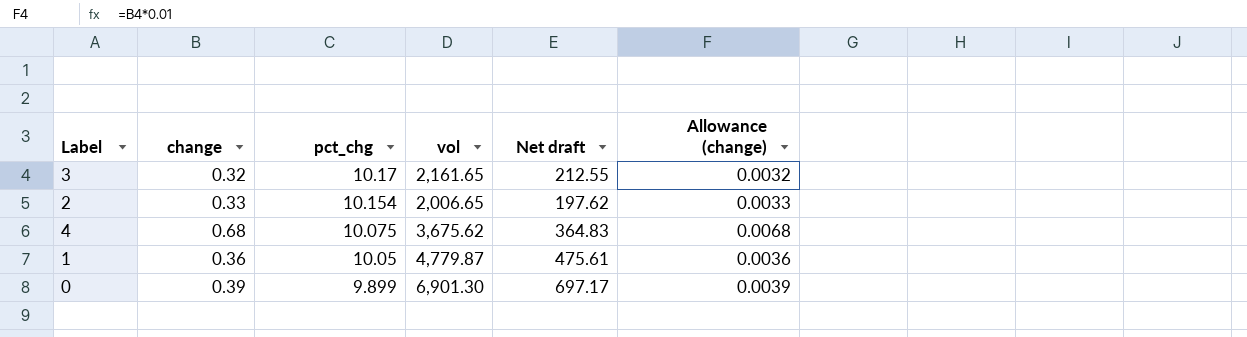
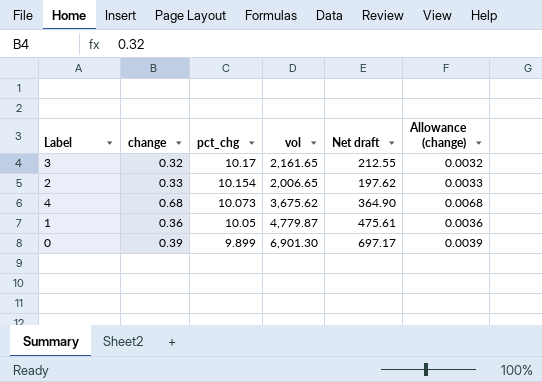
4 | pct_chg: 10.075 -> 10.073
4 | Net draft: 364.83 -> 364.90

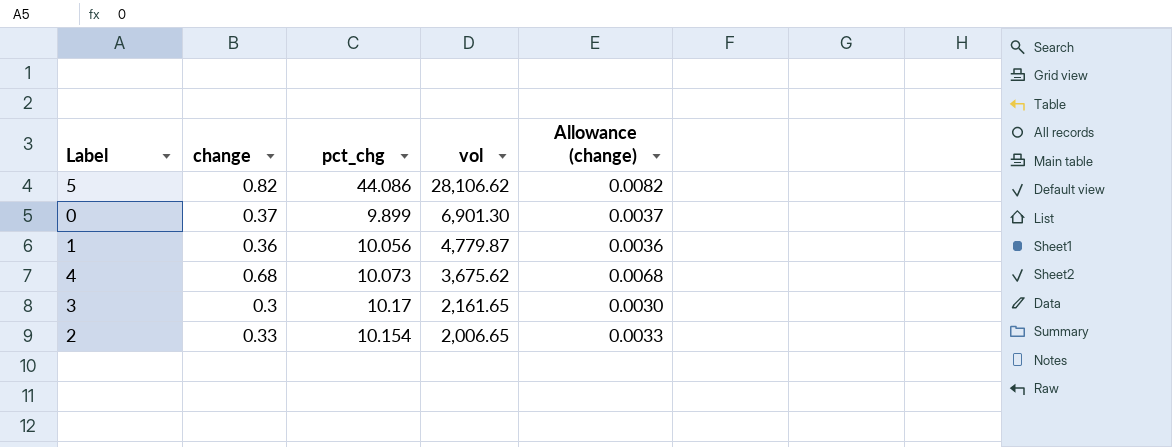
row order: pct_chg descending -> vol descending
column Net draft | formula: [vol] / [pct_chg] -> none
row 5: none -> 0.82 | 44.086 | 28,106.62 | 0.0082
0 | change: 0.39 -> 0.37
0 | Allowance (change): 0.0039 -> 0.0037
1 | pct_chg: 10.05 -> 10.056
3 | change: 0.32 -> 0.3
3 | Allowance (change): 0.0032 -> 0.0030

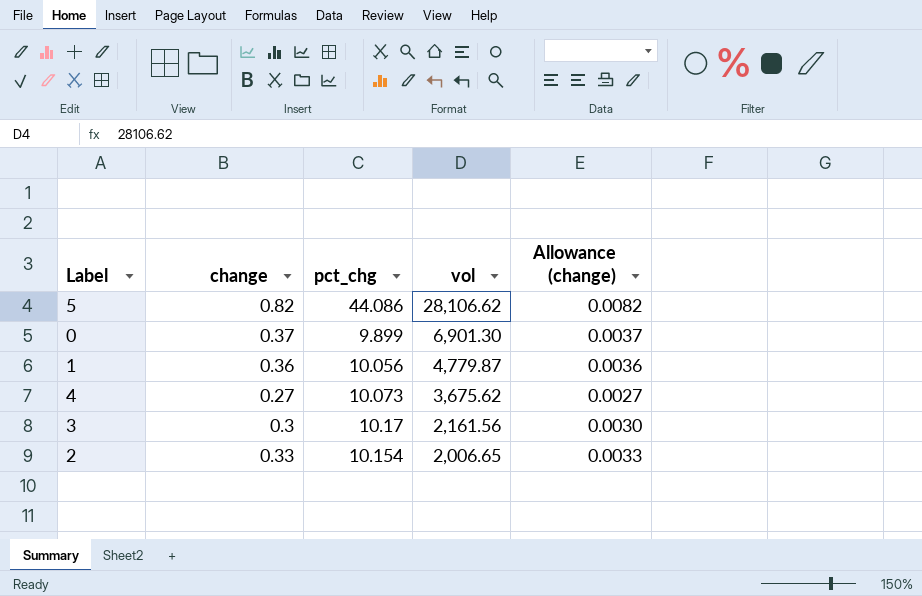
4 | change: 0.68 -> 0.27
4 | Allowance (change): 0.0068 -> 0.0027
3 | vol: 2,161.65 -> 2,161.56

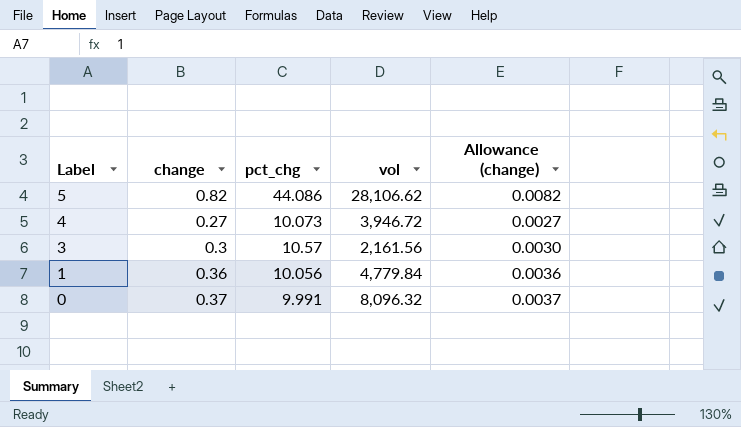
row order: vol descending -> Label descending
row 2: 0.33 | 10.154 | 2,006.65 | 0.0033 -> none
4 | vol: 3,675.62 -> 3,946.72
3 | pct_chg: 10.17 -> 10.57
1 | vol: 4,779.87 -> 4,779.84
0 | pct_chg: 9.899 -> 9.991
0 | vol: 6,901.30 -> 8,096.32

